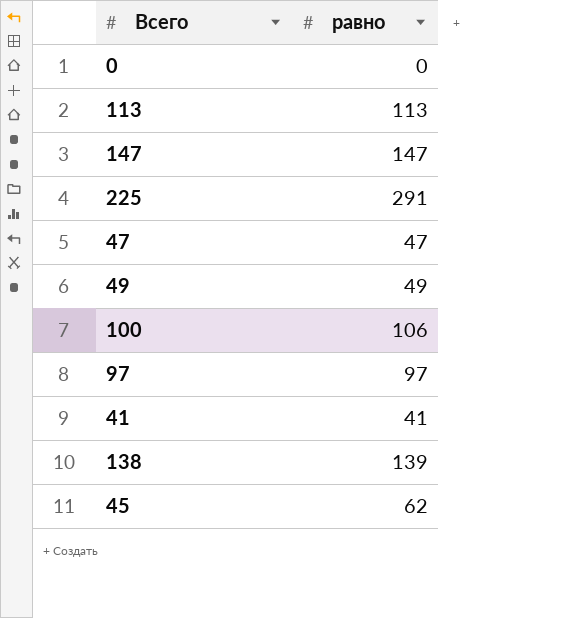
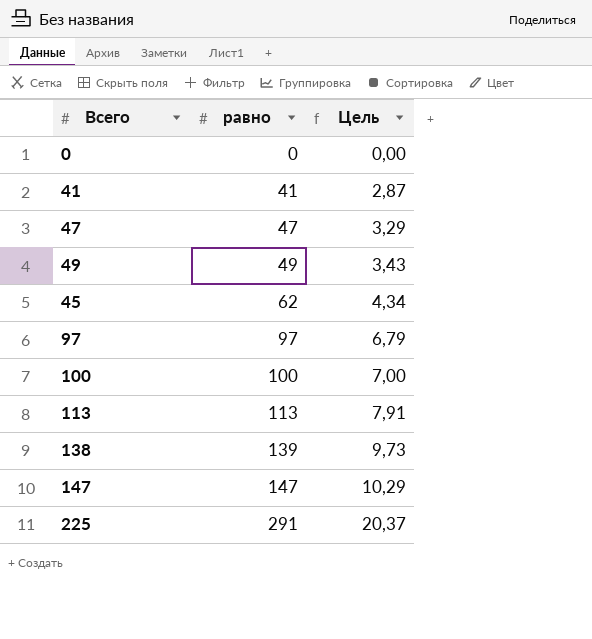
row order: none -> равно ascending
column Цель | formula: none -> [равно] * 0,07
100 | равно: 106 -> 100

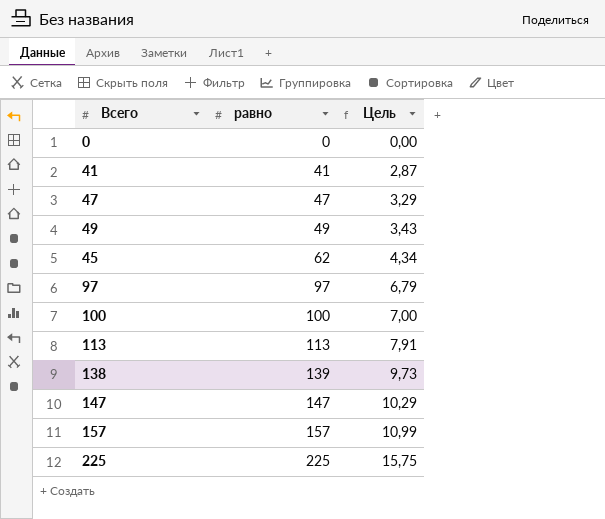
row 157: none -> 157 | 10,99
225 | равно: 291 -> 225
225 | Цель: 20,37 -> 15,75

